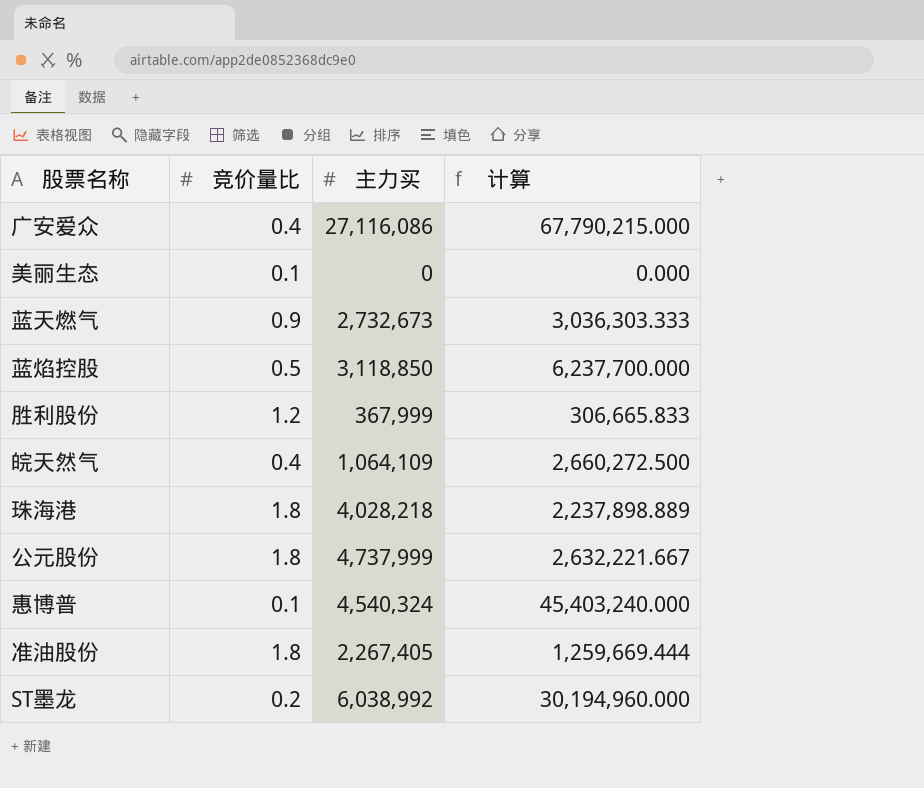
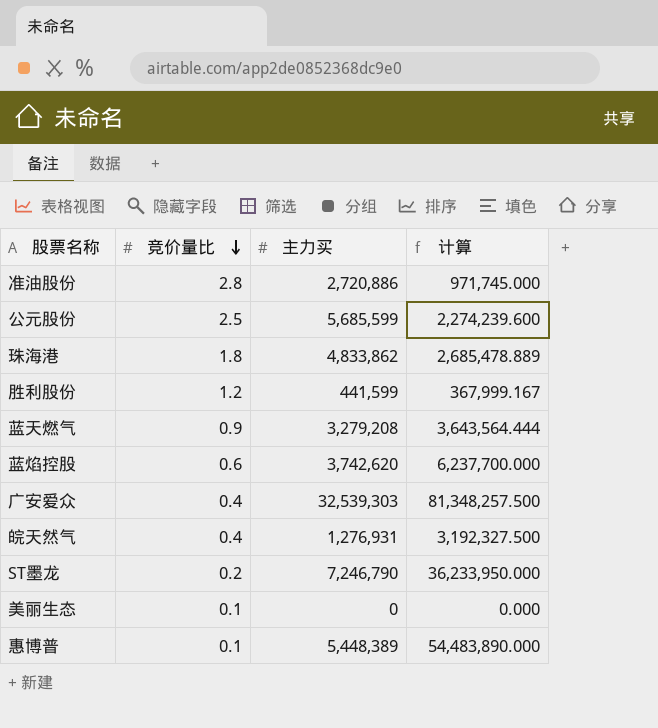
row order: none -> 竞价量比 descending
准油股份 | 竞价量比: 1.8 -> 2.8
准油股份 | 主力买: 2,267,405 -> 2,720,886
准油股份 | 计算: 1,259,669.444 -> 971,745.000
公元股份 | 竞价量比: 1.8 -> 2.5
公元股份 | 主力买: 4,737,999 -> 5,685,599
公元股份 | 计算: 2,632,221.667 -> 2,274,239.600
珠海港 | 主力买: 4,028,218 -> 4,833,862
珠海港 | 计算: 2,237,898.889 -> 2,685,478.889
胜利股份 | 主力买: 367,999 -> 441,599
胜利股份 | 计算: 306,665.833 -> 367,999.167
蓝天燃气 | 主力买: 2,732,673 -> 3,279,208
蓝天燃气 | 计算: 3,036,303.333 -> 3,643,564.444
蓝焰控股 | 竞价量比: 0.5 -> 0.6
蓝焰控股 | 主力买: 3,118,850 -> 3,742,620
广安爱众 | 主力买: 27,116,086 -> 32,539,303
广安爱众 | 计算: 67,790,215.000 -> 81,348,257.500
皖天然气 | 主力买: 1,064,109 -> 1,276,931
皖天然气 | 计算: 2,660,272.500 -> 3,192,327.500
ST墨龙 | 主力买: 6,038,992 -> 7,246,790
ST墨龙 | 计算: 30,194,960.000 -> 36,233,950.000
惠博普 | 主力买: 4,540,324 -> 5,448,389
惠博普 | 计算: 45,403,240.000 -> 54,483,890.000

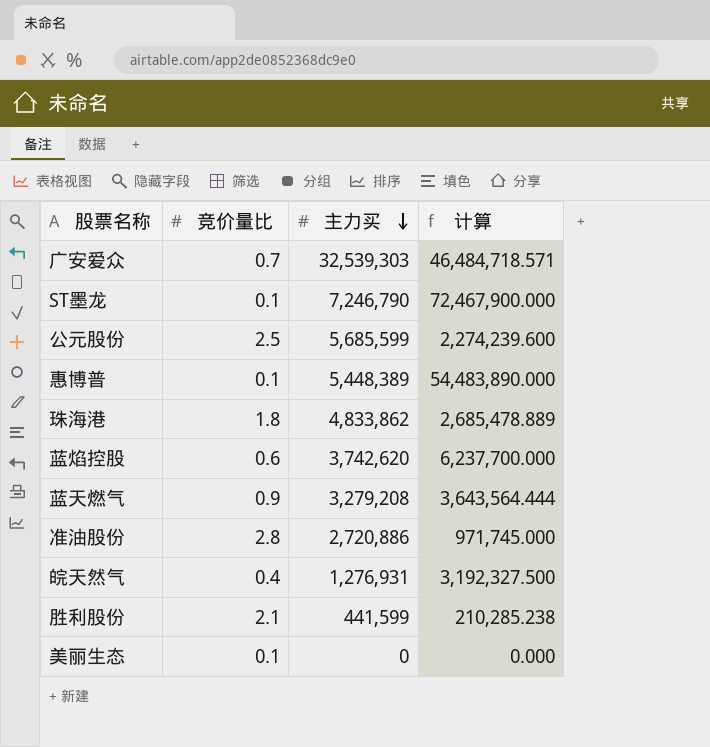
row order: 竞价量比 descending -> 主力买 descending
广安爱众 | 竞价量比: 0.4 -> 0.7
广安爱众 | 计算: 81,348,257.500 -> 46,484,718.571
ST墨龙 | 竞价量比: 0.2 -> 0.1
ST墨龙 | 计算: 36,233,950.000 -> 72,467,900.000
胜利股份 | 竞价量比: 1.2 -> 2.1
胜利股份 | 计算: 367,999.167 -> 210,285.238

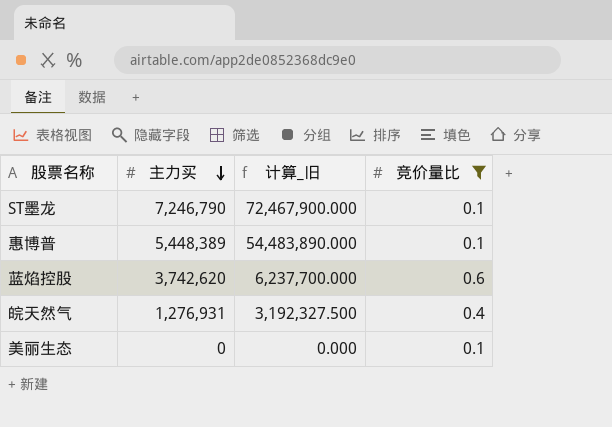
filter: none -> 竞价量比 <= 0.6
column name: 计算 -> 计算_旧
column 竞价量比 | position: 2 -> 4

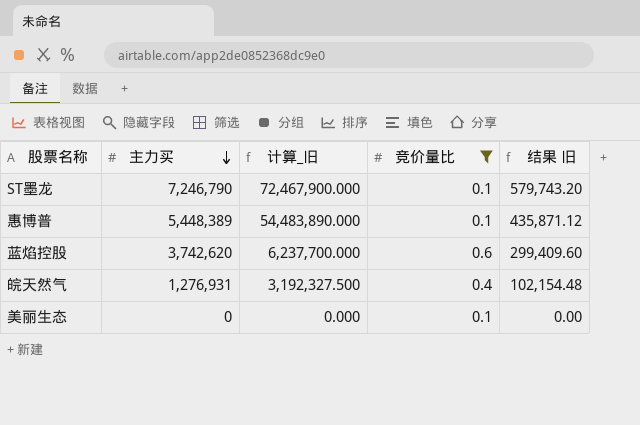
column 结果 旧 | formula: none -> [主力买] * 0.08

